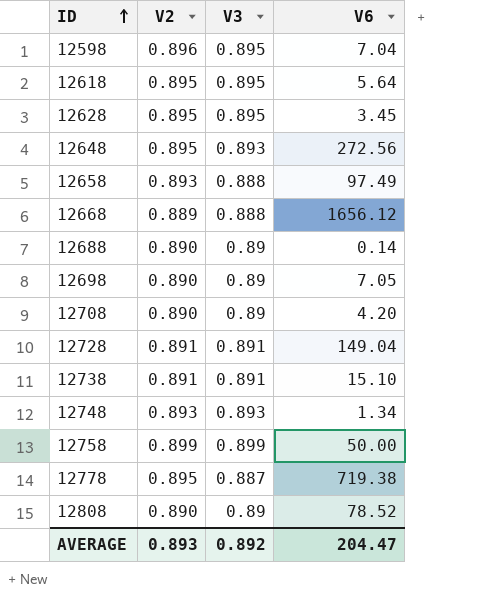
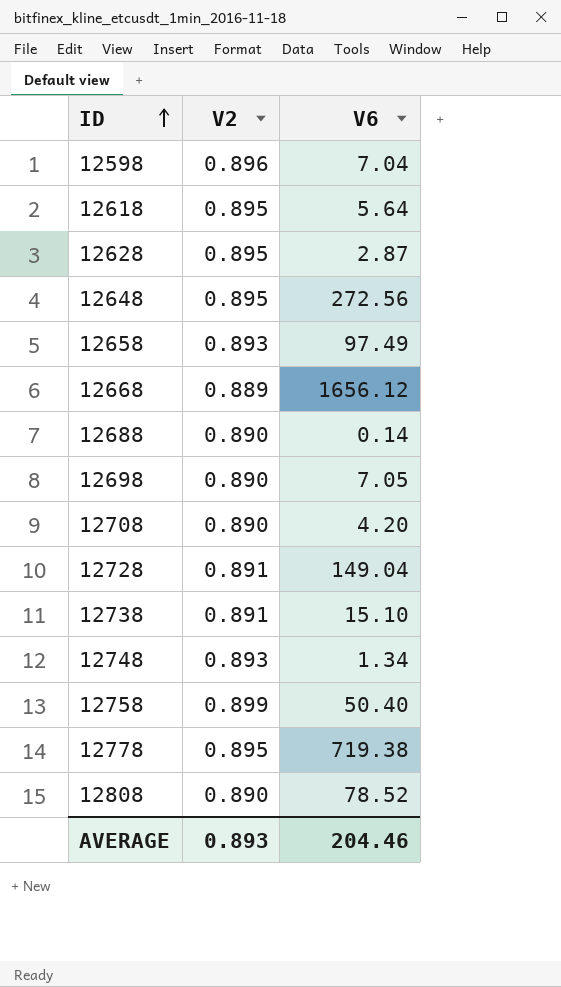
column V3 | position: 3 -> none
12628 | V6: 3.45 -> 2.87
12758 | V6: 50.00 -> 50.40
AVERAGE | V6: 204.47 -> 204.46

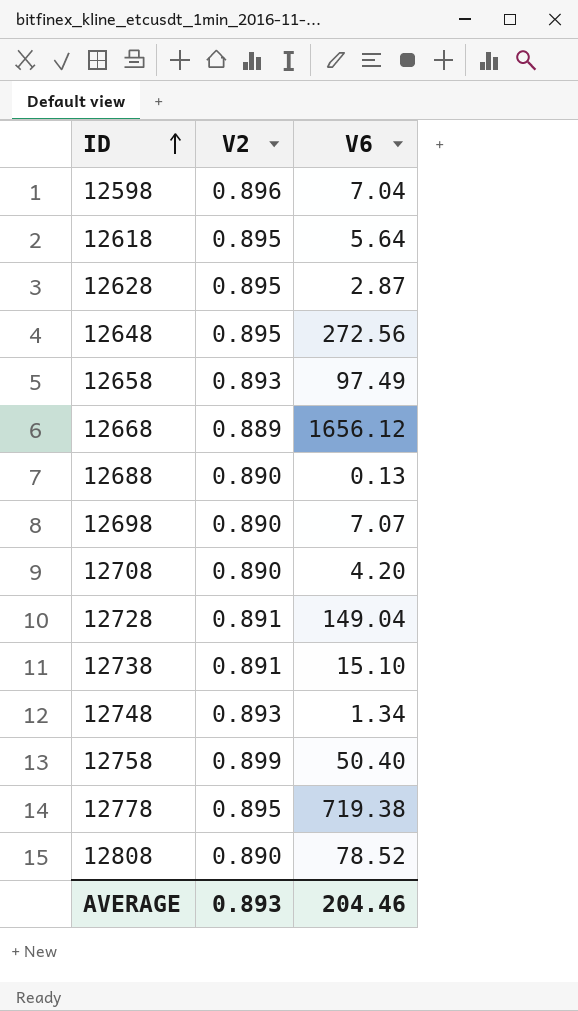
12688 | V6: 0.14 -> 0.13
12698 | V6: 7.05 -> 7.07

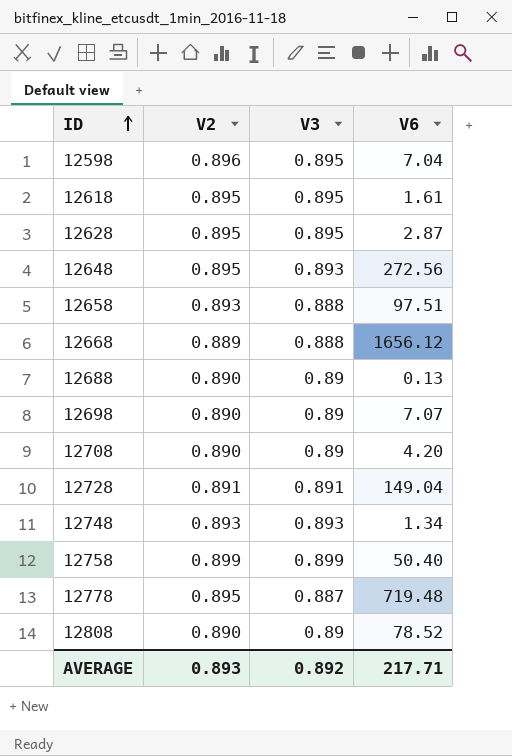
column V3 | position: none -> 3
row 12738: 0.891 | 15.10 -> none
12618 | V6: 5.64 -> 1.61
12658 | V6: 97.49 -> 97.51
12778 | V6: 719.38 -> 719.48
AVERAGE | V6: 204.46 -> 217.71

